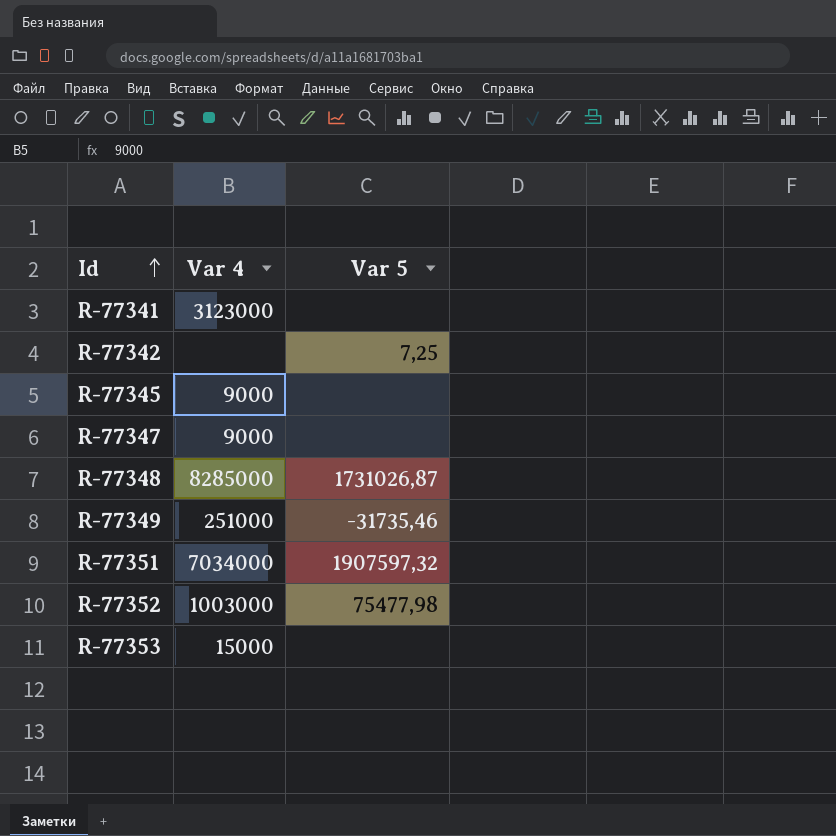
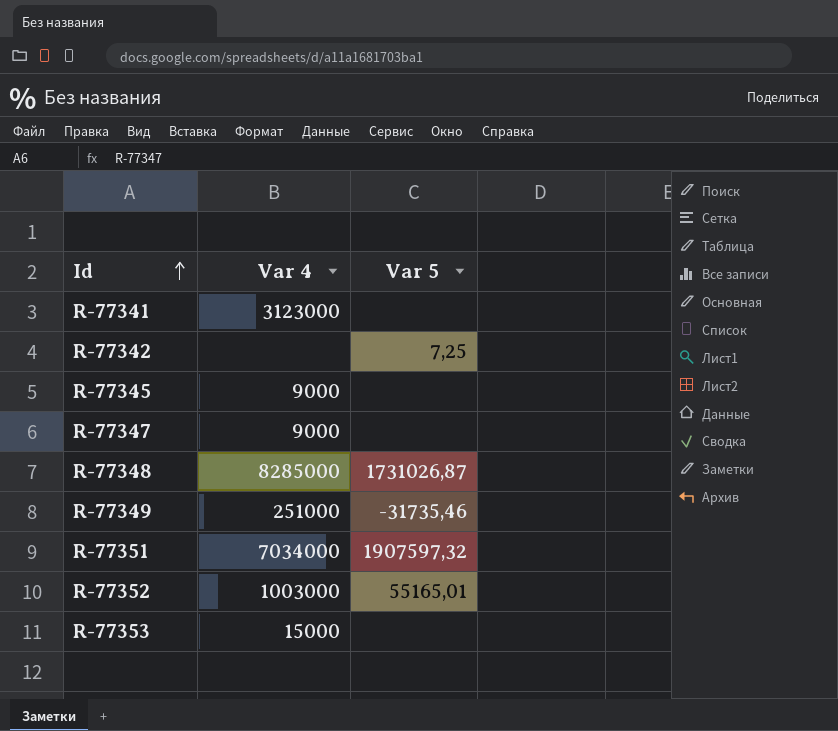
R-77352 | Var 5: 75477,98 -> 55165,01

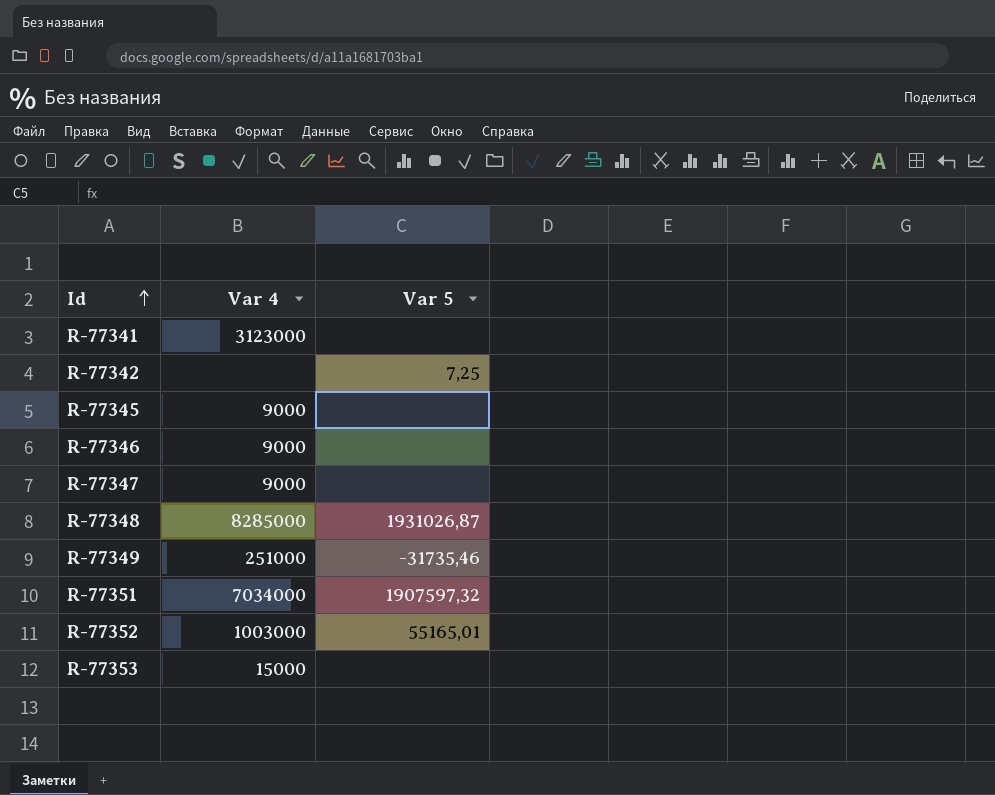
row R-77346: none -> 9000 | none
R-77348 | Var 5: 1731026,87 -> 1931026,87

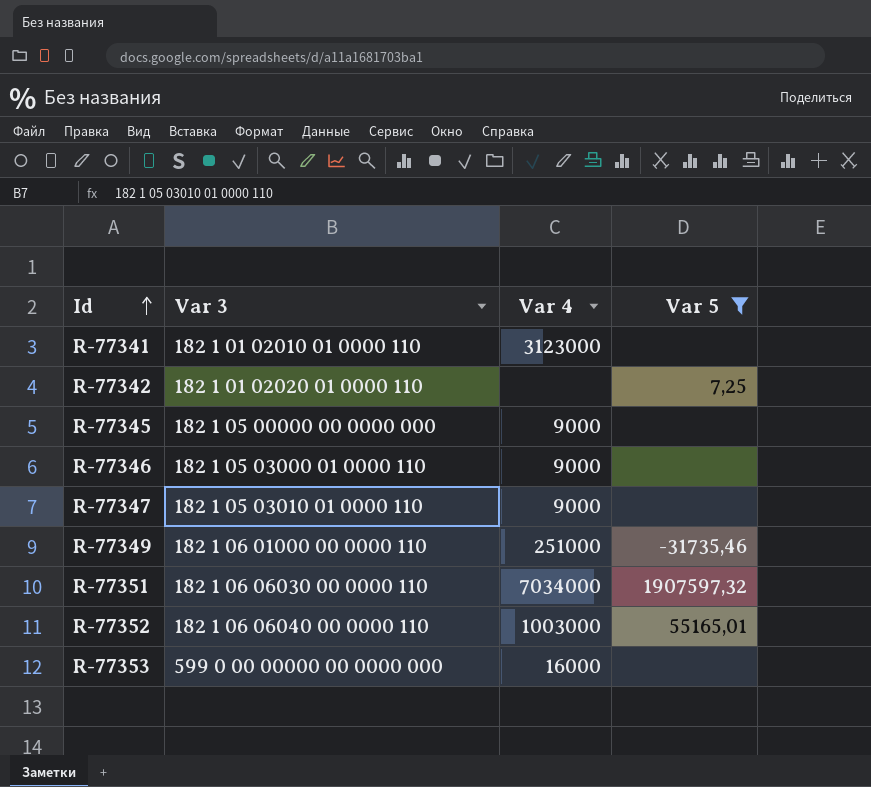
filter: none -> Var 5 != 1931026,87
column Var 3 | position: none -> 2
R-77353 | Var 4: 15000 -> 16000

